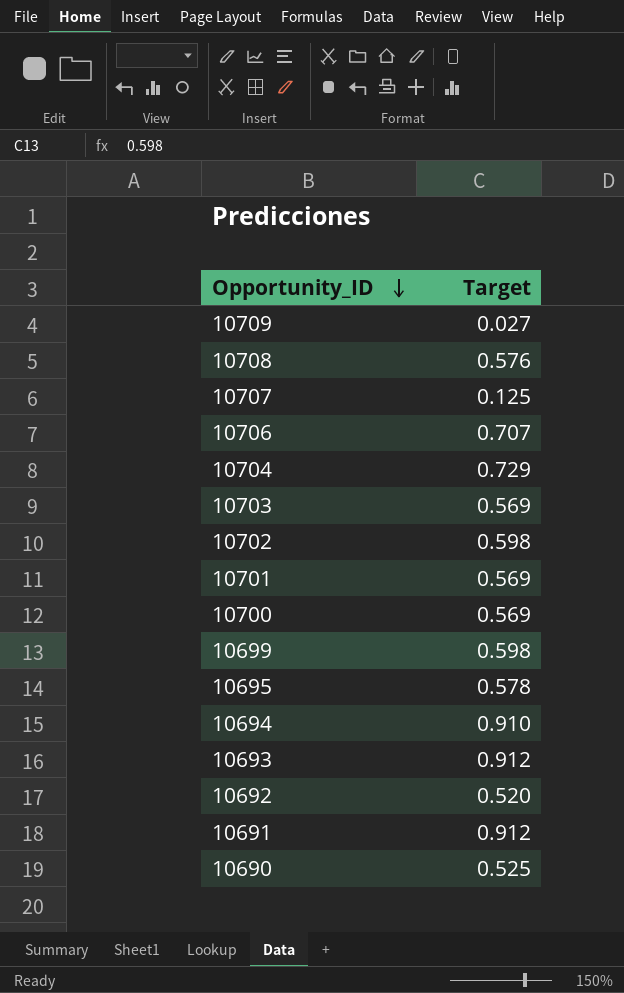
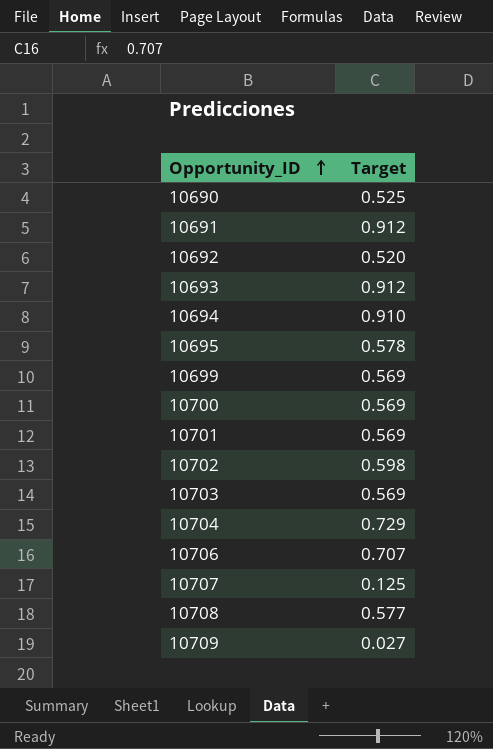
row order: Opportunity_ID descending -> Opportunity_ID ascending
10699 | Target: 0.598 -> 0.569
10708 | Target: 0.576 -> 0.577

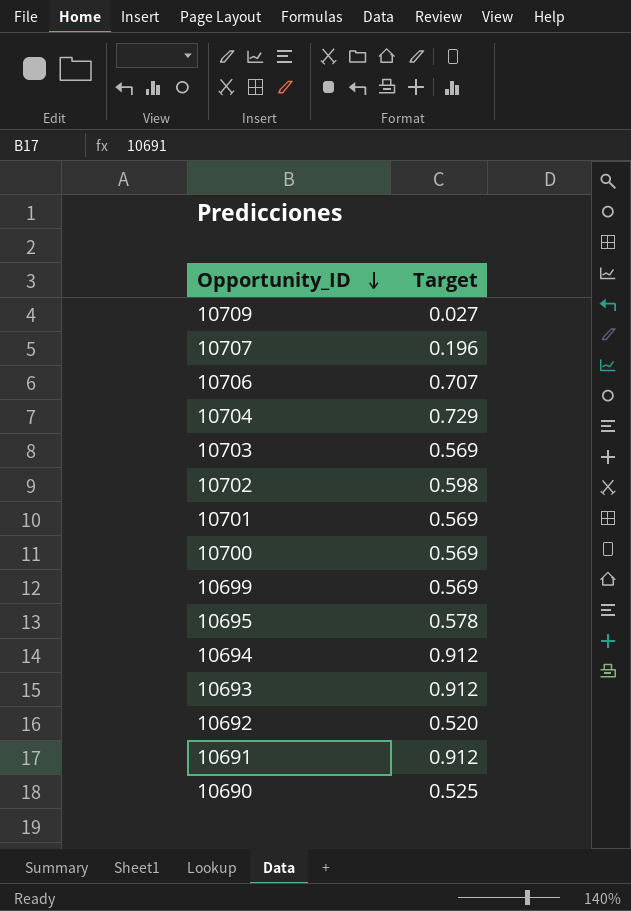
row order: Opportunity_ID ascending -> Opportunity_ID descending
row 10708: 0.577 -> none
10707 | Target: 0.125 -> 0.196
10694 | Target: 0.910 -> 0.912

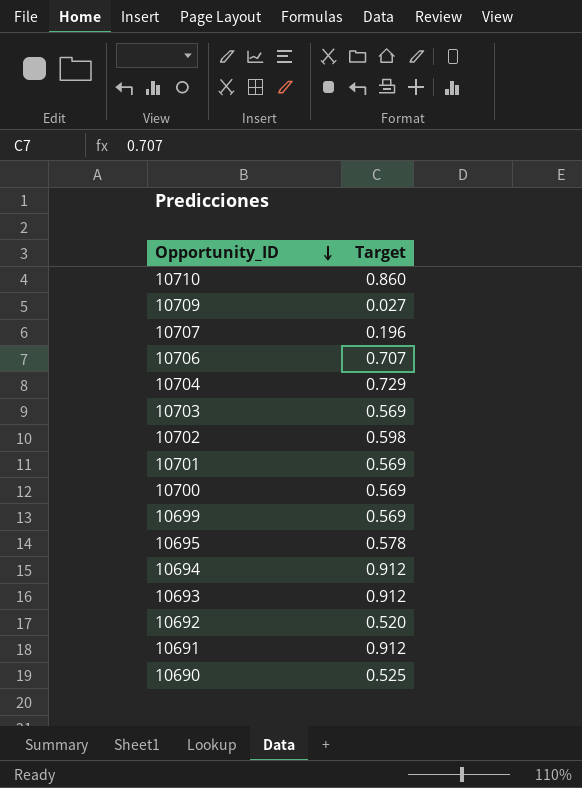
row 10710: none -> 0.860

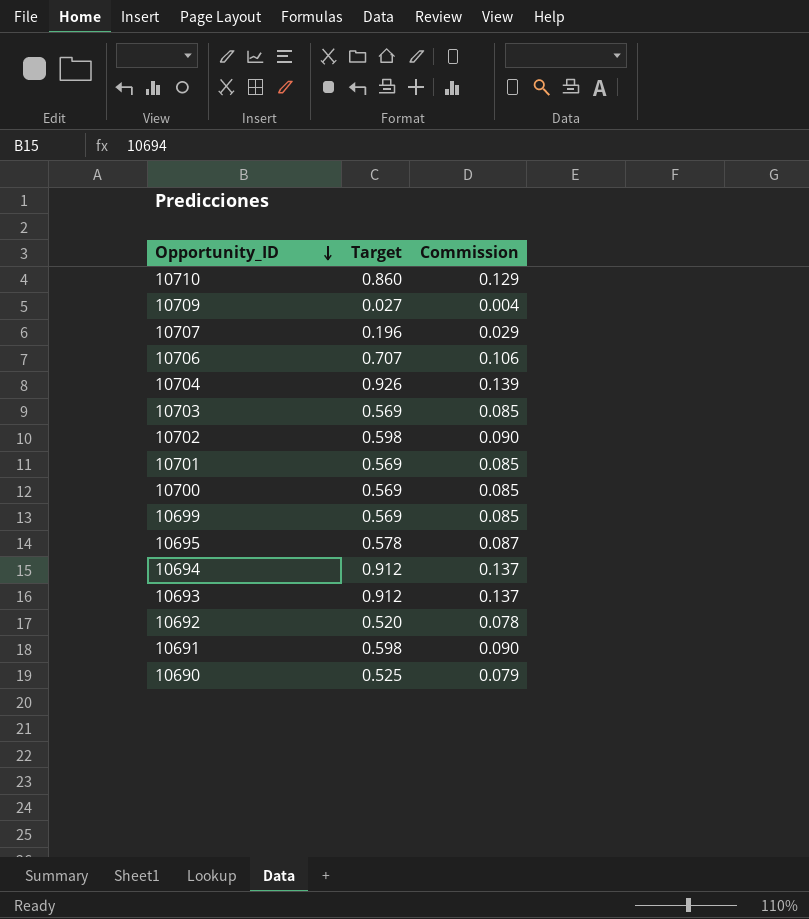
column Commission | formula: none -> [Target] * 0.15
10704 | Target: 0.729 -> 0.926
10691 | Target: 0.912 -> 0.598

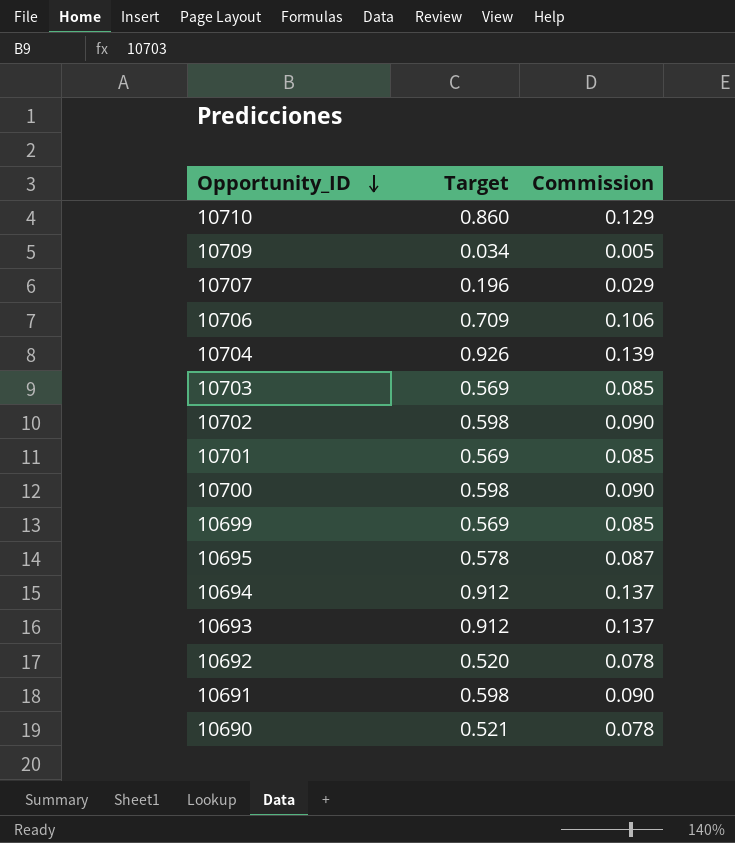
10709 | Target: 0.027 -> 0.034
10709 | Commission: 0.004 -> 0.005
10706 | Target: 0.707 -> 0.709
10700 | Target: 0.569 -> 0.598
10700 | Commission: 0.085 -> 0.090
10690 | Target: 0.525 -> 0.521
10690 | Commission: 0.079 -> 0.078

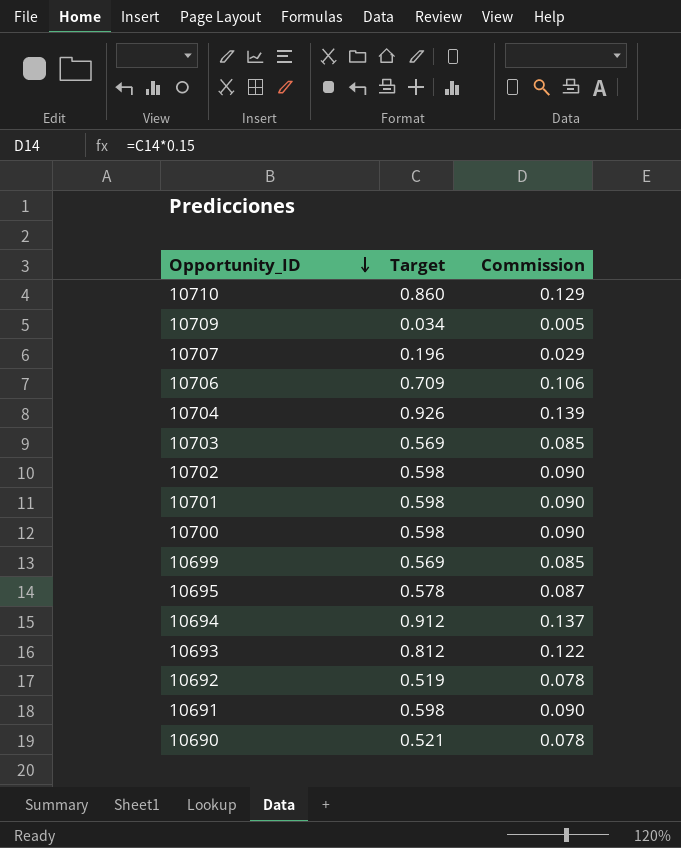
10701 | Target: 0.569 -> 0.598
10701 | Commission: 0.085 -> 0.090
10693 | Target: 0.912 -> 0.812
10693 | Commission: 0.137 -> 0.122
10692 | Target: 0.520 -> 0.519

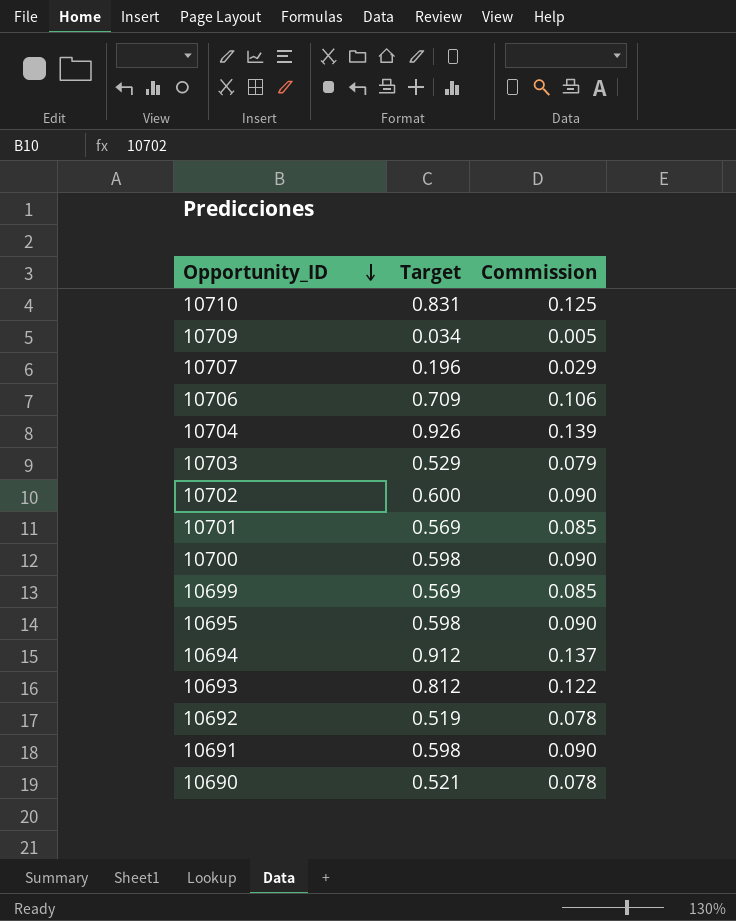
10710 | Target: 0.860 -> 0.831
10710 | Commission: 0.129 -> 0.125
10703 | Target: 0.569 -> 0.529
10703 | Commission: 0.085 -> 0.079
10702 | Target: 0.598 -> 0.600
10701 | Target: 0.598 -> 0.569
10701 | Commission: 0.090 -> 0.085
10695 | Target: 0.578 -> 0.598
10695 | Commission: 0.087 -> 0.090

